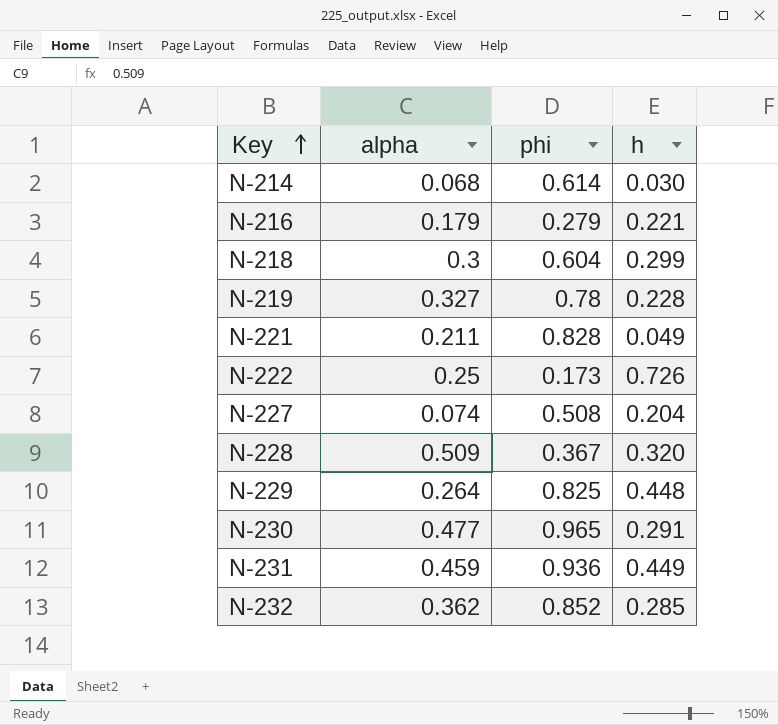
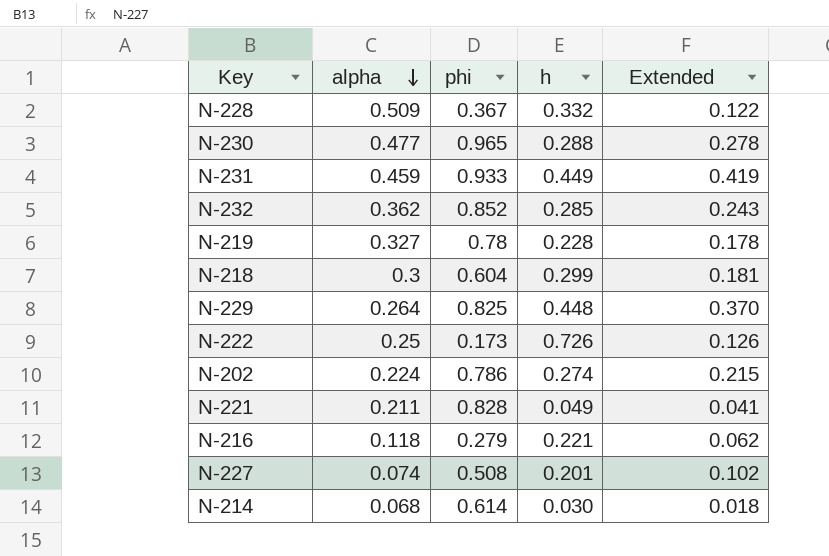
row order: Key ascending -> alpha descending
column Extended | formula: none -> [phi] * [h]
N-228 | h: 0.320 -> 0.332
N-230 | h: 0.291 -> 0.288
N-231 | phi: 0.936 -> 0.933
row N-202: none -> 0.224 | 0.786 | 0.274 | 0.215
N-216 | alpha: 0.179 -> 0.118
N-227 | h: 0.204 -> 0.201

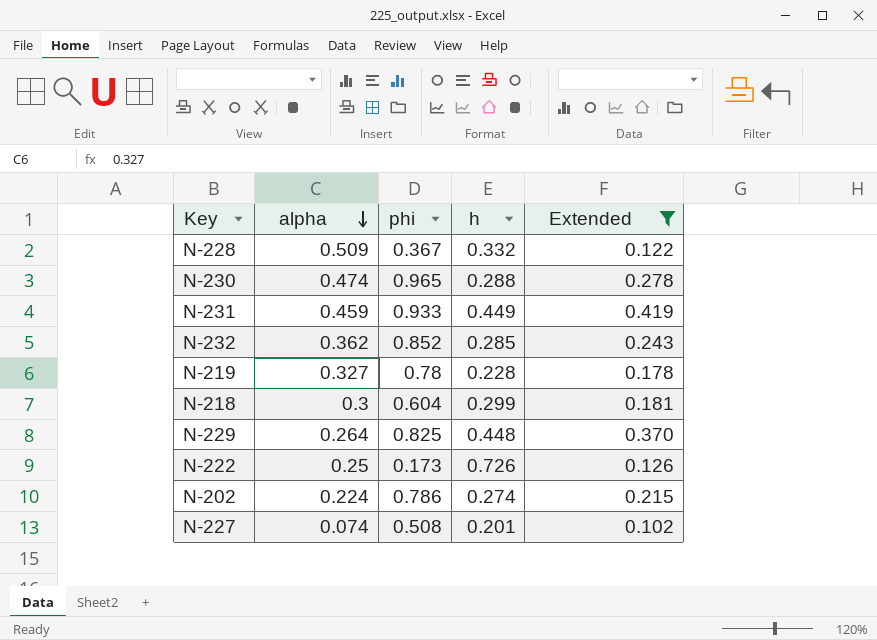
filter: none -> Extended >= 0.102
N-230 | alpha: 0.477 -> 0.474

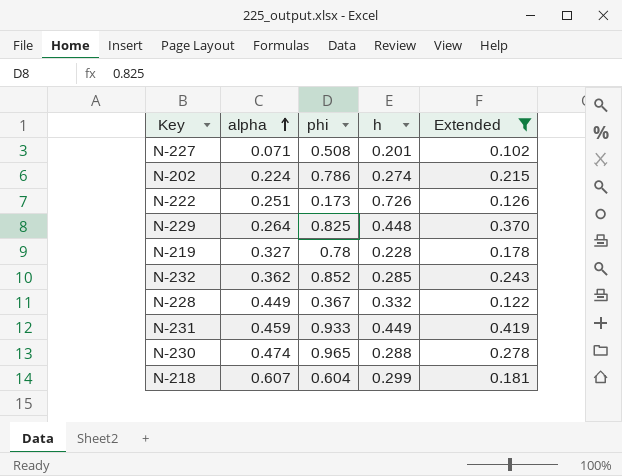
row order: alpha descending -> alpha ascending
N-227 | alpha: 0.074 -> 0.071
N-222 | alpha: 0.25 -> 0.251
N-228 | alpha: 0.509 -> 0.449
N-218 | alpha: 0.3 -> 0.607

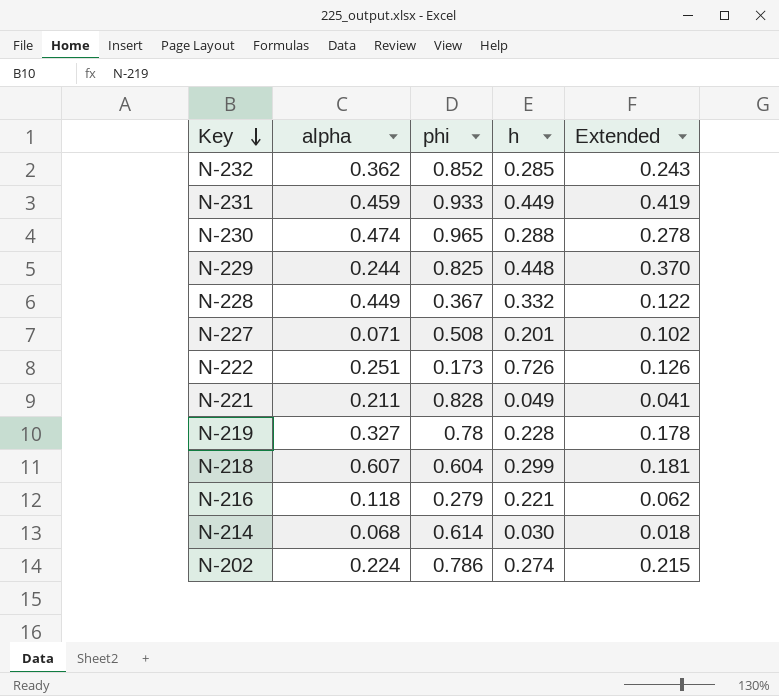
filter: Extended >= 0.102 -> none
row order: alpha ascending -> Key descending
N-229 | alpha: 0.264 -> 0.244

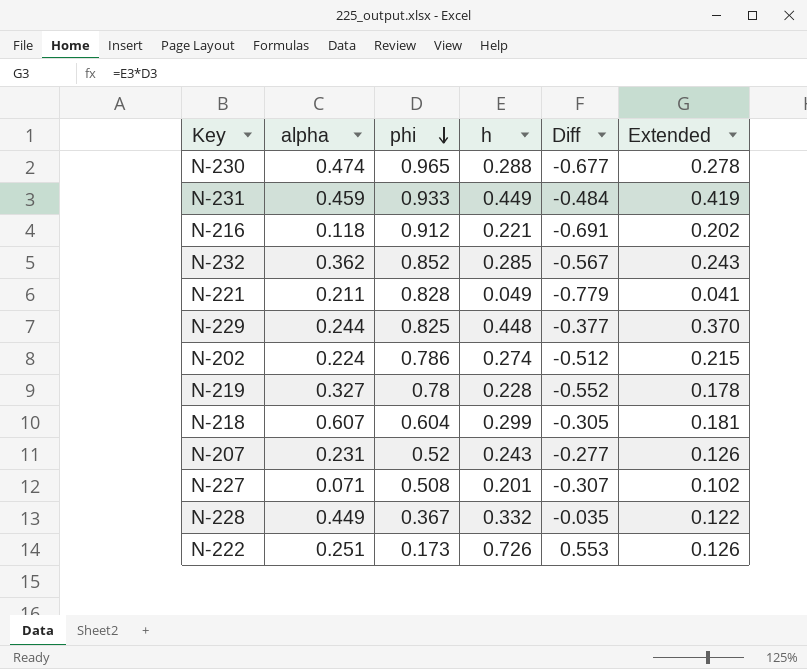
row order: Key descending -> phi descending
column Diff | formula: none -> [h] - [phi]
row N-214: 0.068 | 0.614 | 0.030 | 0.018 -> none
N-216 | phi: 0.279 -> 0.912
N-216 | Extended: 0.062 -> 0.202
row N-207: none -> 0.231 | 0.52 | 0.243 | -0.277 | 0.126

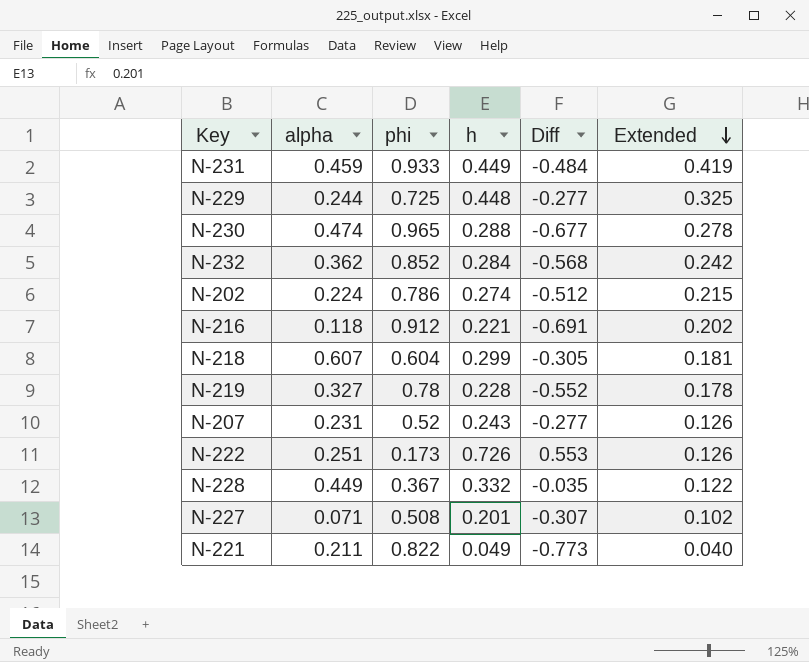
row order: phi descending -> Extended descending
N-229 | phi: 0.825 -> 0.725
N-229 | Diff: -0.377 -> -0.277
N-229 | Extended: 0.370 -> 0.325
N-232 | h: 0.285 -> 0.284
N-232 | Diff: -0.567 -> -0.568
N-232 | Extended: 0.243 -> 0.242
N-221 | phi: 0.828 -> 0.822
N-221 | Diff: -0.779 -> -0.773
N-221 | Extended: 0.041 -> 0.040

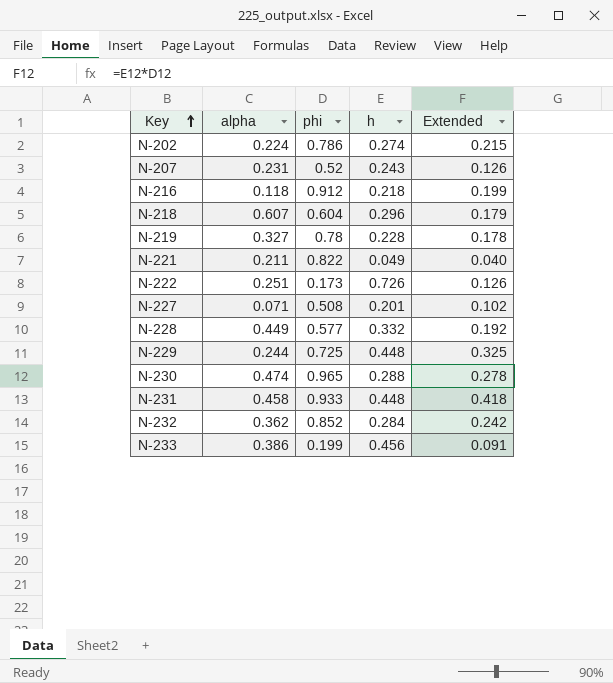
row order: Extended descending -> Key ascending
column Diff | formula: [h] - [phi] -> none
N-216 | h: 0.221 -> 0.218
N-216 | Extended: 0.202 -> 0.199
N-218 | h: 0.299 -> 0.296
N-218 | Extended: 0.181 -> 0.179
N-228 | phi: 0.367 -> 0.577
N-228 | Extended: 0.122 -> 0.192
N-231 | alpha: 0.459 -> 0.458
N-231 | h: 0.449 -> 0.448
N-231 | Extended: 0.419 -> 0.418
row N-233: none -> 0.386 | 0.199 | 0.456 | 0.091

